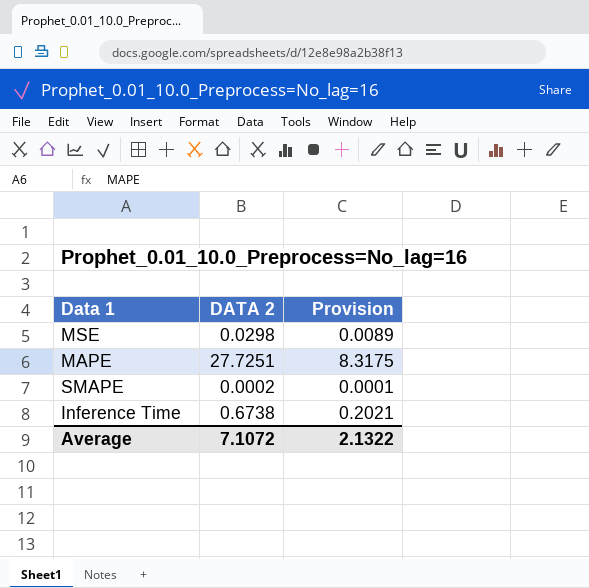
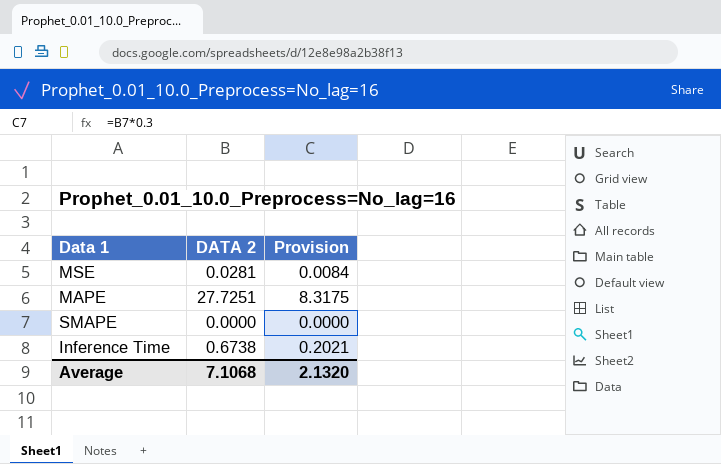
MSE | DATA 2: 0.0298 -> 0.0281
MSE | Provision: 0.0089 -> 0.0084
SMAPE | DATA 2: 0.0002 -> 0.0000
SMAPE | Provision: 0.0001 -> 0.0000
Average | DATA 2: 7.1072 -> 7.1068
Average | Provision: 2.1322 -> 2.1320

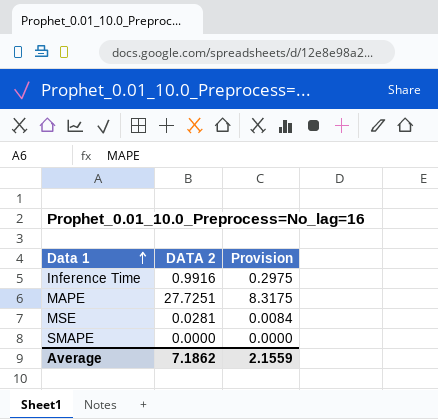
row order: none -> Data 1 ascending
Inference Time | DATA 2: 0.6738 -> 0.9916
Inference Time | Provision: 0.2021 -> 0.2975
Average | DATA 2: 7.1068 -> 7.1862
Average | Provision: 2.1320 -> 2.1559

